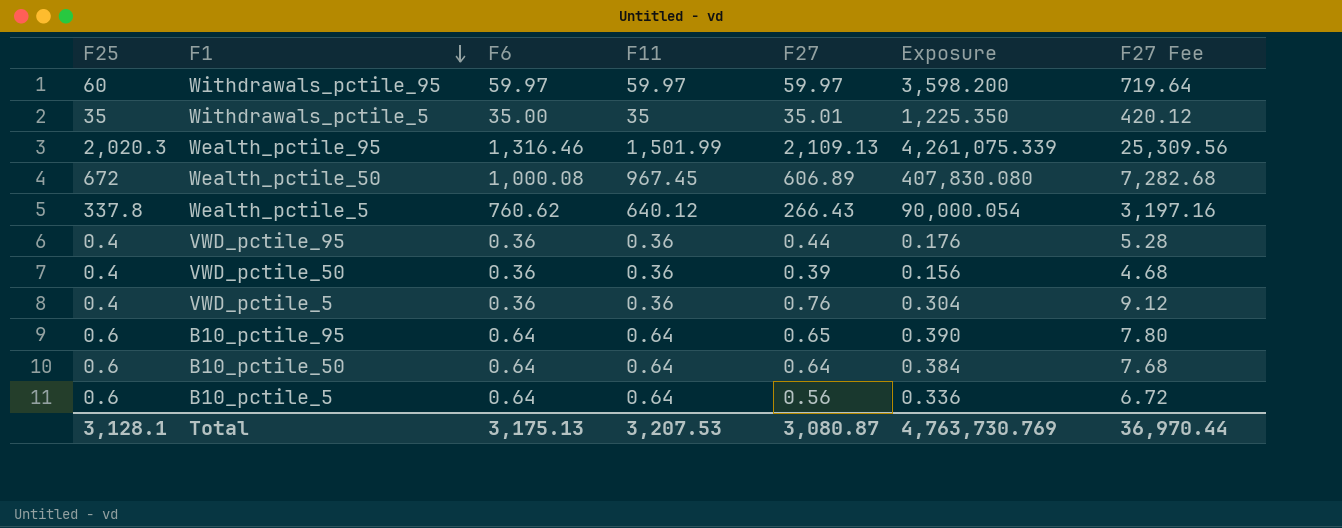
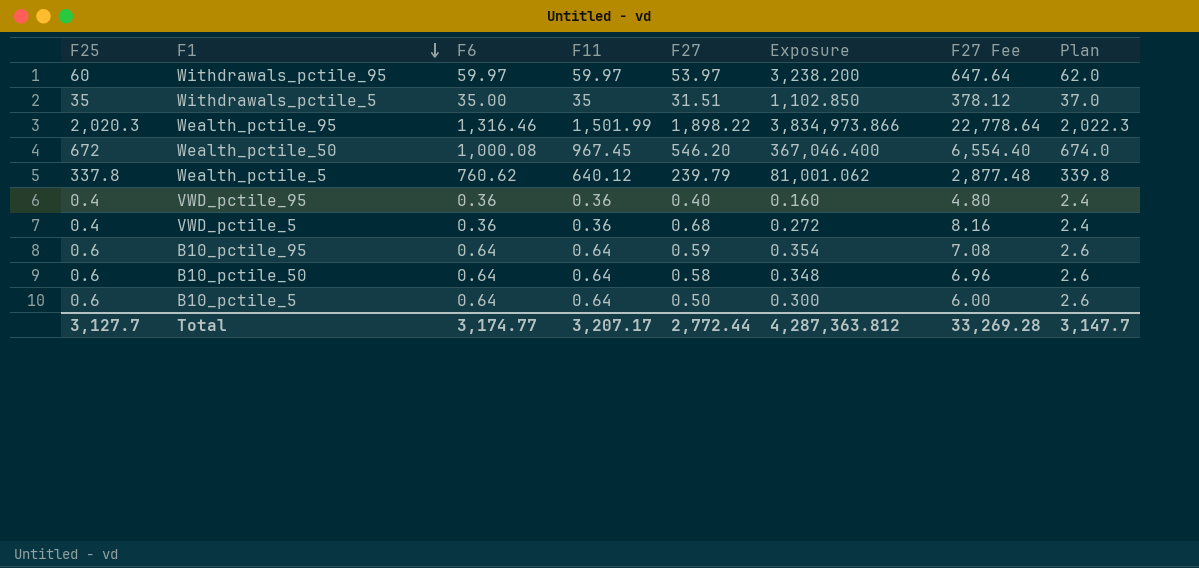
column Plan | formula: none -> [F25] + 2
row VWD_pctile_50: 0.4 | 0.36 | 0.36 | 0.39 | 0.156 | 4.68 -> none
Withdrawals_pctile_95 | F27: 59.97 -> 53.97
Withdrawals_pctile_95 | Exposure: 3,598.200 -> 3,238.200
Withdrawals_pctile_95 | F27 Fee: 719.64 -> 647.64
Withdrawals_pctile_5 | F27: 35.01 -> 31.51
Withdrawals_pctile_5 | Exposure: 1,225.350 -> 1,102.850
Withdrawals_pctile_5 | F27 Fee: 420.12 -> 378.12
Wealth_pctile_95 | F27: 2,109.13 -> 1,898.22
Wealth_pctile_95 | Exposure: 4,261,075.339 -> 3,834,973.866
Wealth_pctile_95 | F27 Fee: 25,309.56 -> 22,778.64
Wealth_pctile_50 | F27: 606.89 -> 546.20
Wealth_pctile_50 | Exposure: 407,830.080 -> 367,046.400
Wealth_pctile_50 | F27 Fee: 7,282.68 -> 6,554.40
Wealth_pctile_5 | F27: 266.43 -> 239.79
Wealth_pctile_5 | Exposure: 90,000.054 -> 81,001.062
Wealth_pctile_5 | F27 Fee: 3,197.16 -> 2,877.48
VWD_pctile_95 | F27: 0.44 -> 0.40
VWD_pctile_95 | Exposure: 0.176 -> 0.160
VWD_pctile_95 | F27 Fee: 5.28 -> 4.80
VWD_pctile_5 | F27: 0.76 -> 0.68
VWD_pctile_5 | Exposure: 0.304 -> 0.272
VWD_pctile_5 | F27 Fee: 9.12 -> 8.16
B10_pctile_95 | F27: 0.65 -> 0.59
B10_pctile_95 | Exposure: 0.390 -> 0.354
B10_pctile_95 | F27 Fee: 7.80 -> 7.08
B10_pctile_50 | F27: 0.64 -> 0.58
B10_pctile_50 | Exposure: 0.384 -> 0.348
B10_pctile_50 | F27 Fee: 7.68 -> 6.96
B10_pctile_5 | F27: 0.56 -> 0.50
B10_pctile_5 | Exposure: 0.336 -> 0.300
B10_pctile_5 | F27 Fee: 6.72 -> 6.00
Total | F25: 3,128.1 -> 3,127.7
Total | F6: 3,175.13 -> 3,174.77
Total | F11: 3,207.53 -> 3,207.17
Total | F27: 3,080.87 -> 2,772.44
Total | Exposure: 4,763,730.769 -> 4,287,363.812
Total | F27 Fee: 36,970.44 -> 33,269.28

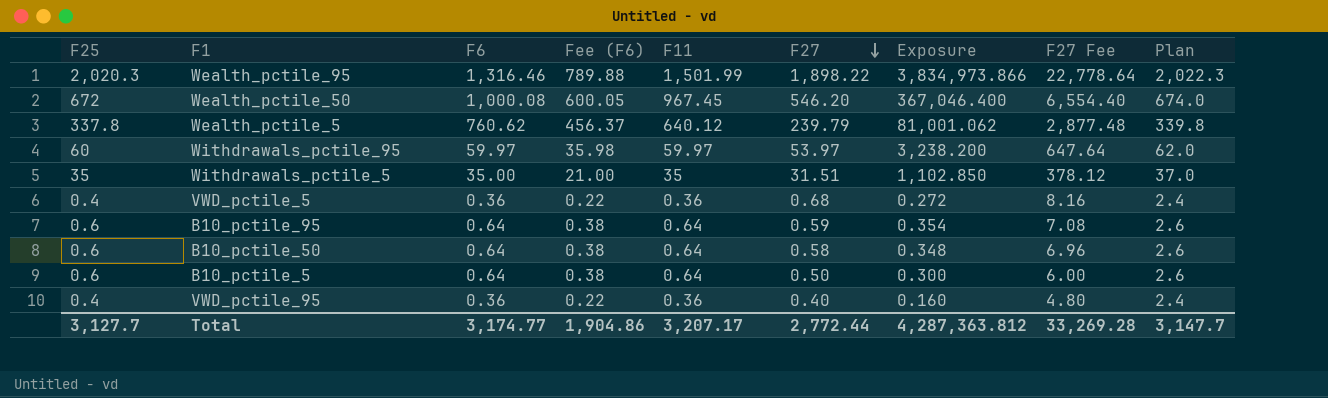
row order: F1 descending -> F27 descending
column Fee (F6) | formula: none -> [F6] * 0.6

